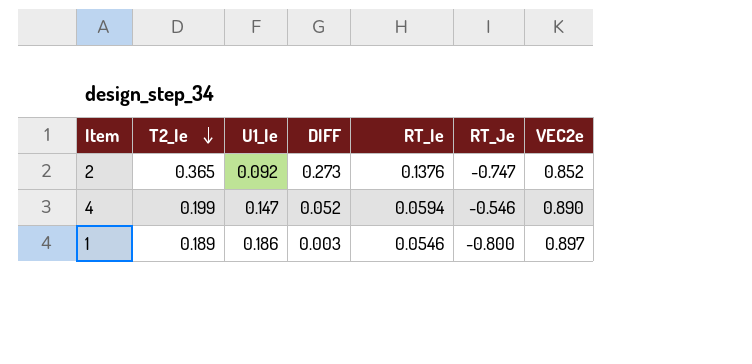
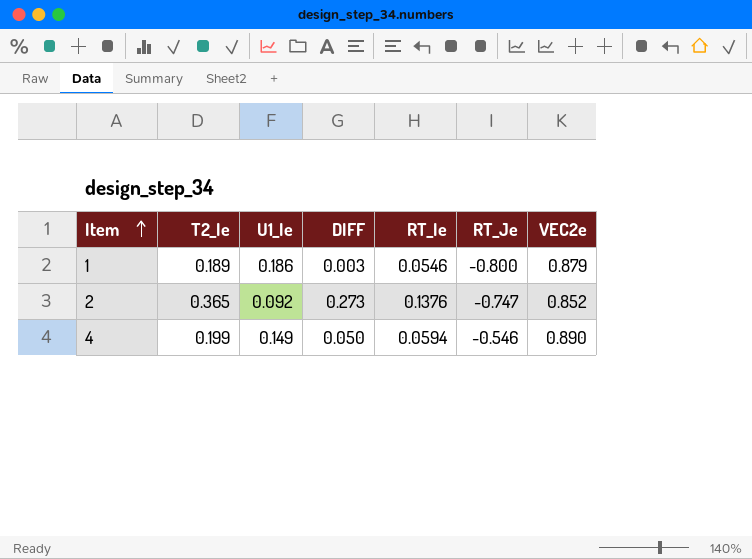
row order: T2_Ie descending -> Item ascending
1 | VEC2e: 0.897 -> 0.879
4 | U1_Ie: 0.147 -> 0.149
4 | DIFF: 0.052 -> 0.050

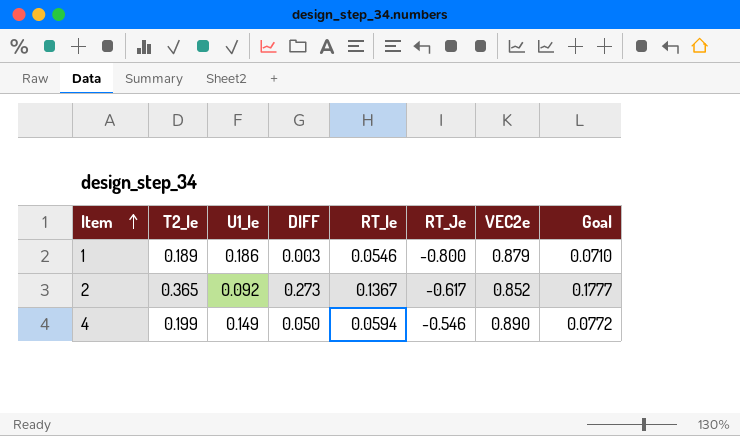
column Goal | formula: none -> [RT_Ie] * 1.3
2 | RT_Ie: 0.1376 -> 0.1367
2 | RT_Je: -0.747 -> -0.617

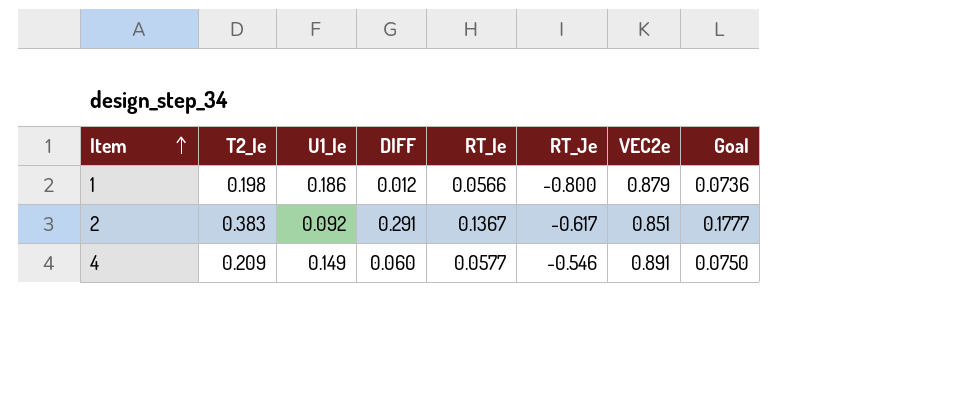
1 | T2_Ie: 0.189 -> 0.198
1 | DIFF: 0.003 -> 0.012
1 | RT_Ie: 0.0546 -> 0.0566
1 | Goal: 0.0710 -> 0.0736
2 | T2_Ie: 0.365 -> 0.383
2 | DIFF: 0.273 -> 0.291
2 | VEC2e: 0.852 -> 0.851
4 | T2_Ie: 0.199 -> 0.209
4 | DIFF: 0.050 -> 0.060
4 | RT_Ie: 0.0594 -> 0.0577
4 | VEC2e: 0.890 -> 0.891
4 | Goal: 0.0772 -> 0.0750

